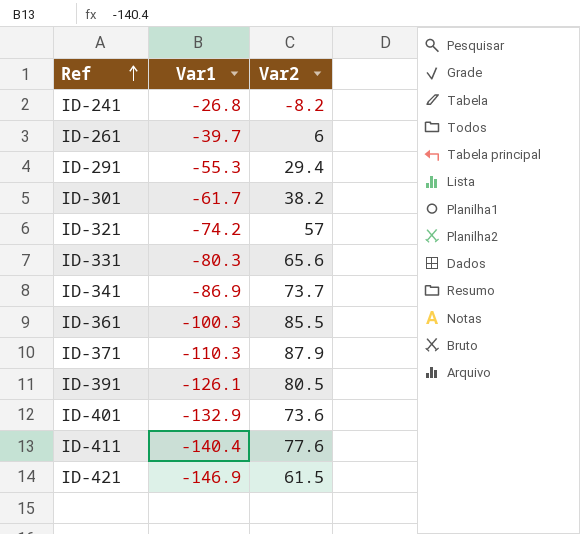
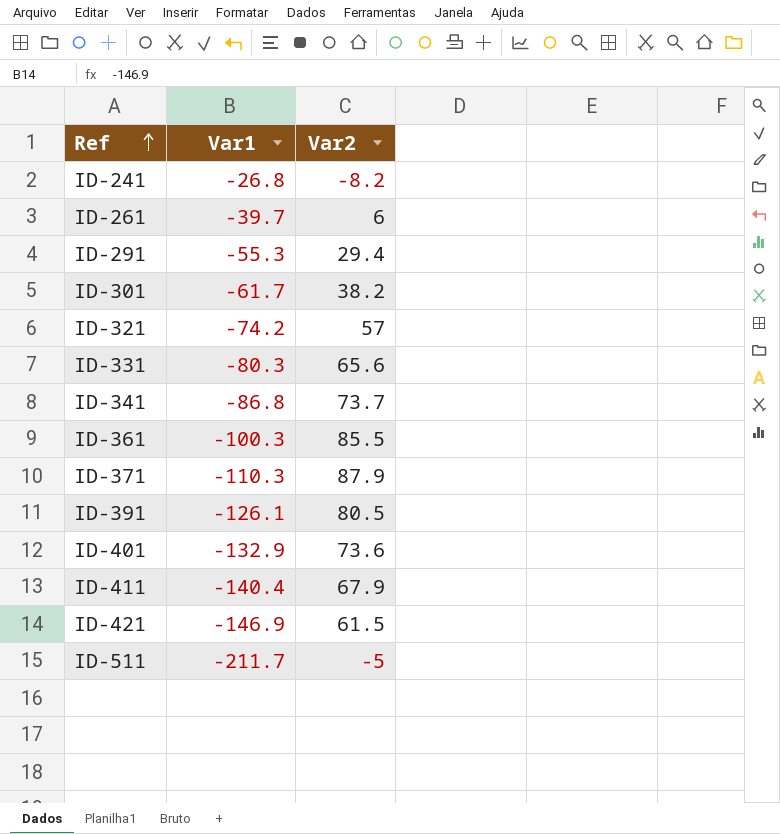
ID-341 | Var1: -86.9 -> -86.8
ID-411 | Var2: 77.6 -> 67.9
row ID-511: none -> -211.7 | -5

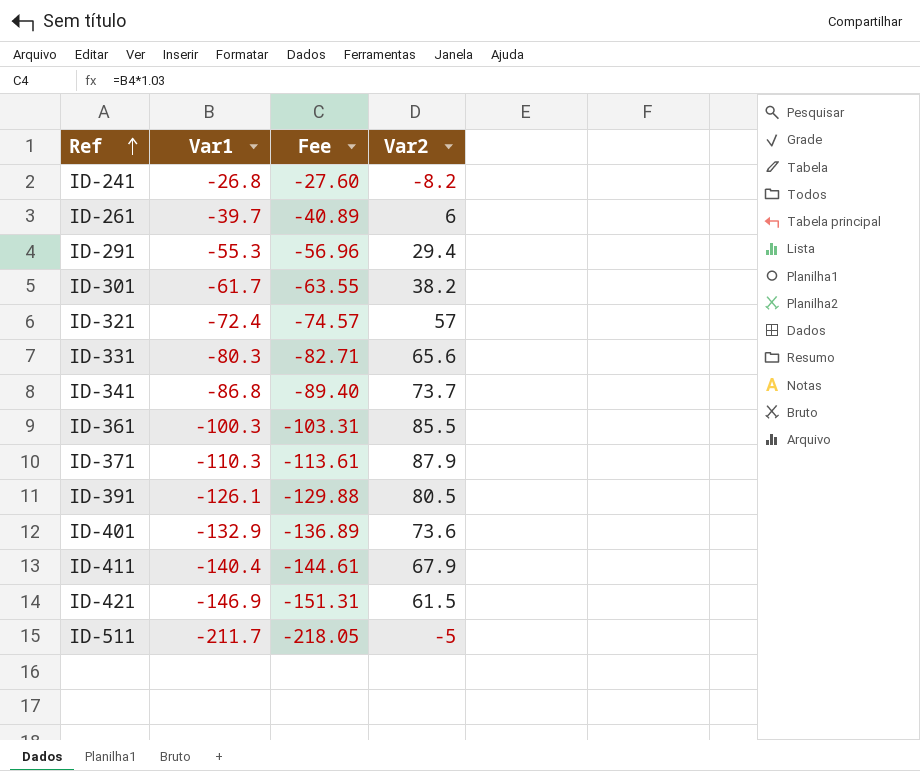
column Fee | formula: none -> [Var1] * 1.03
ID-321 | Var1: -74.2 -> -72.4

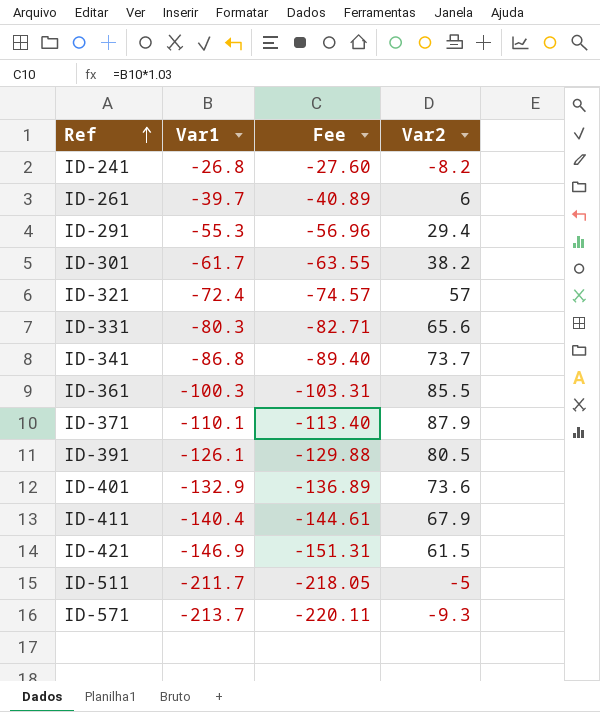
ID-371 | Var1: -110.3 -> -110.1
ID-371 | Fee: -113.61 -> -113.40
row ID-571: none -> -213.7 | -220.11 | -9.3

